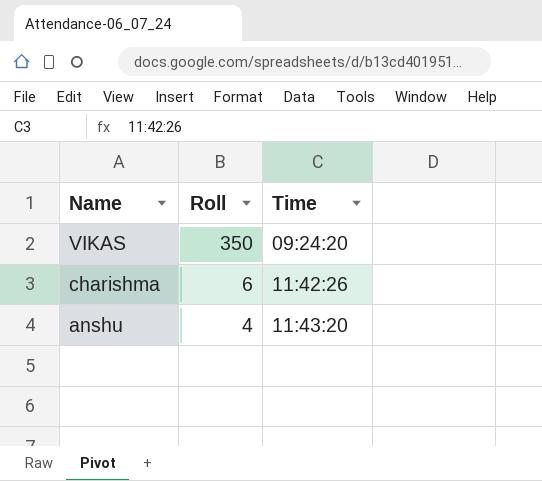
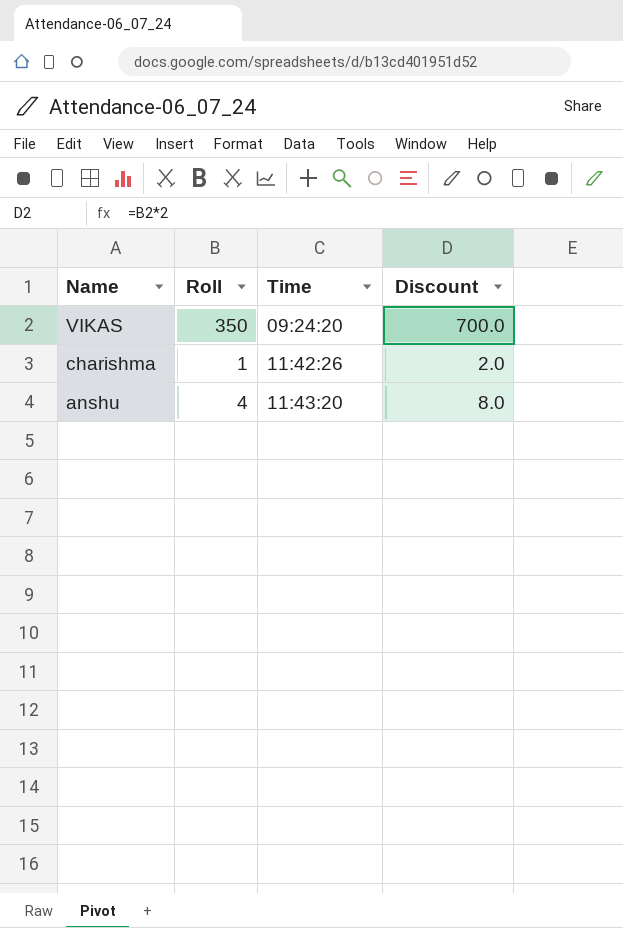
column Discount | formula: none -> [Roll] * 2
charishma | Roll: 6 -> 1

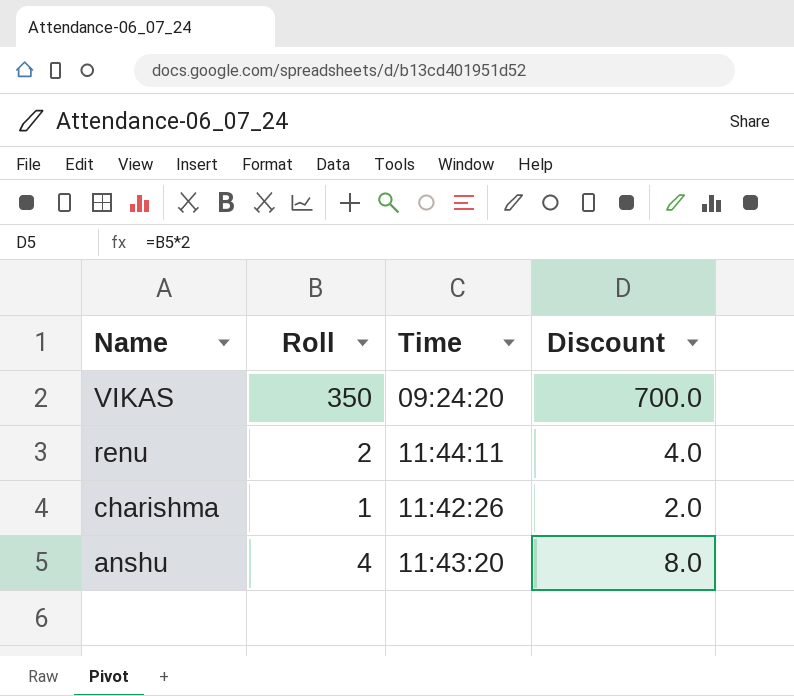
row renu: none -> 2 | 11:44:11 | 4.0

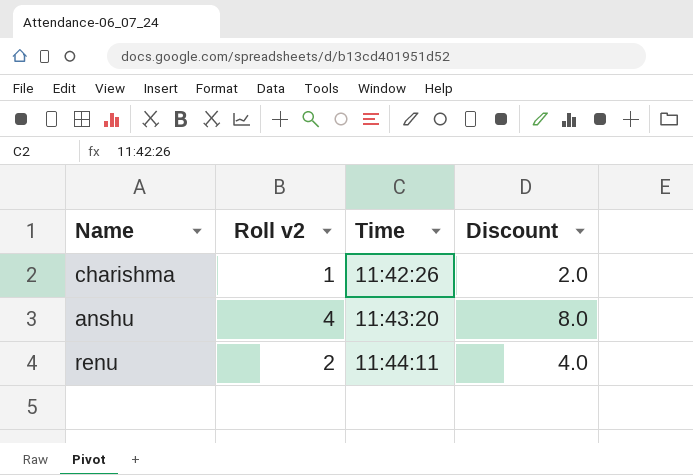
row order: Name descending -> Time ascending
column name: Roll -> Roll v2
row VIKAS: 350 | 09:24:20 | 700.0 -> none

